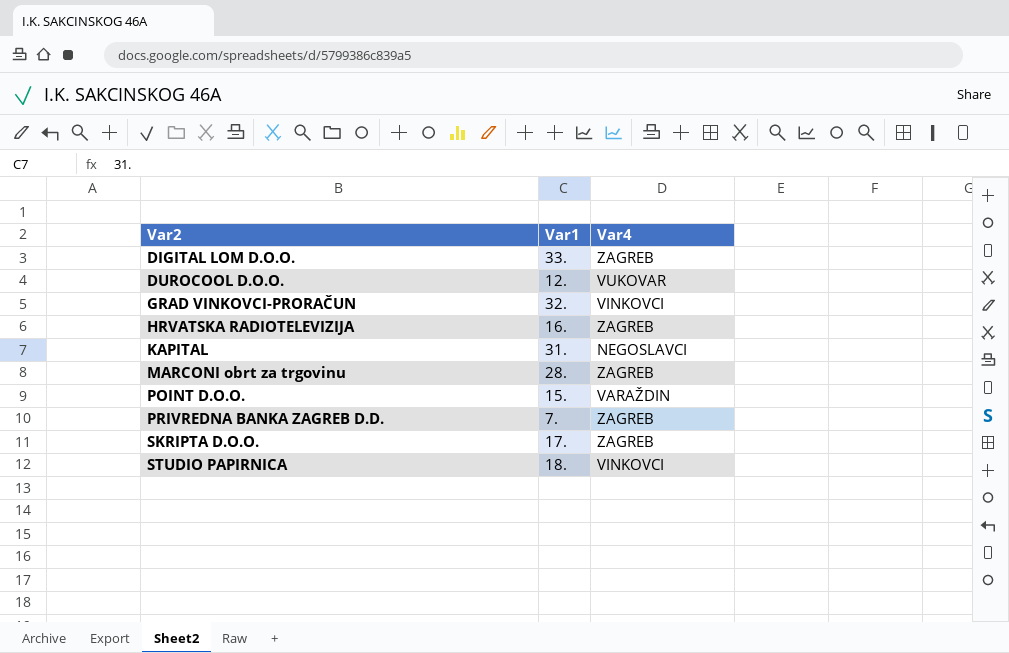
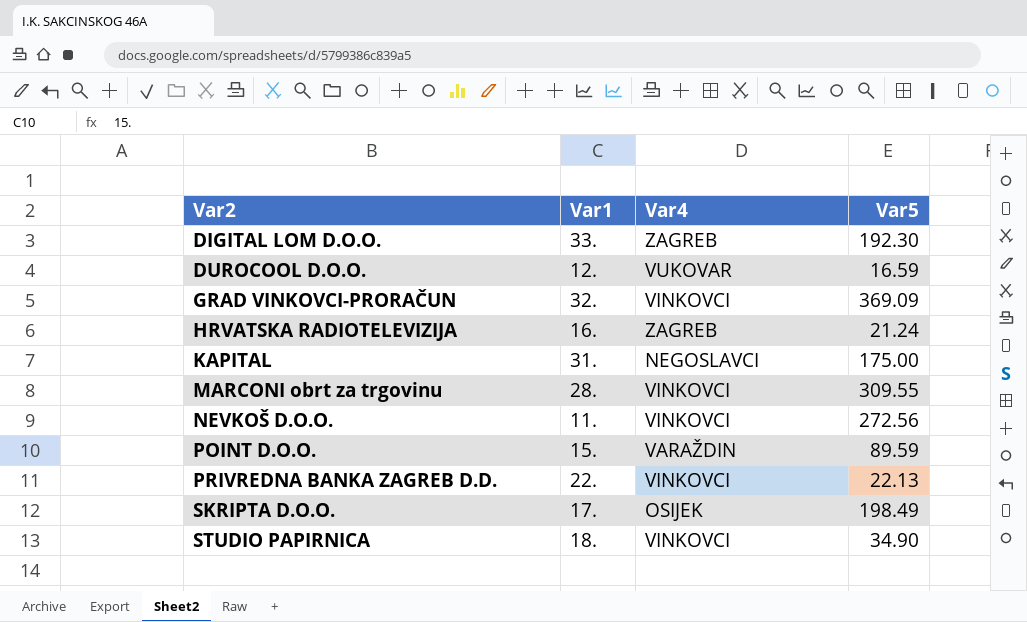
column Var5 | position: none -> 4
MARCONI obrt za trgovinu | Var4: ZAGREB -> VINKOVCI
row NEVKOŠ D.O.O.: none -> 11. | VINKOVCI | 272.56
PRIVREDNA BANKA ZAGREB D.D. | Var1: 7. -> 22.
PRIVREDNA BANKA ZAGREB D.D. | Var4: ZAGREB -> VINKOVCI
SKRIPTA D.O.O. | Var4: ZAGREB -> OSIJEK

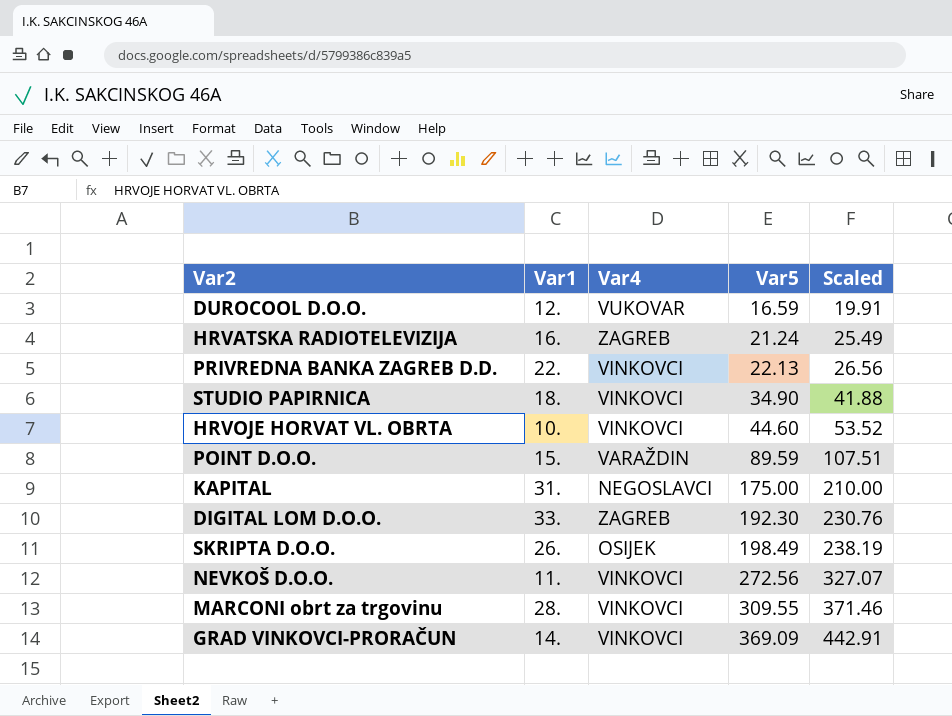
row order: Var2 ascending -> Var5 ascending
column Scaled | formula: none -> [Var5] * 1.2
row HRVOJE HORVAT VL. OBRTA: none -> 10. | VINKOVCI | 44.60 | 53.52
SKRIPTA D.O.O. | Var1: 17. -> 26.
GRAD VINKOVCI-PRORAČUN | Var1: 32. -> 14.

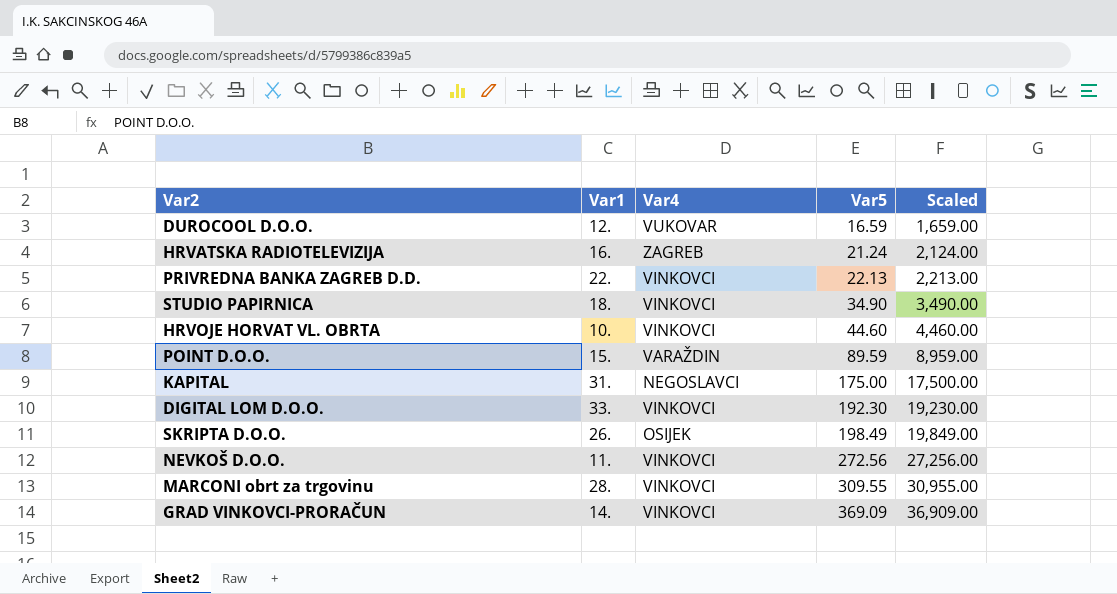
column Scaled | formula: [Var5] * 1.2 -> [Var5] * 100
DIGITAL LOM D.O.O. | Var4: ZAGREB -> VINKOVCI

